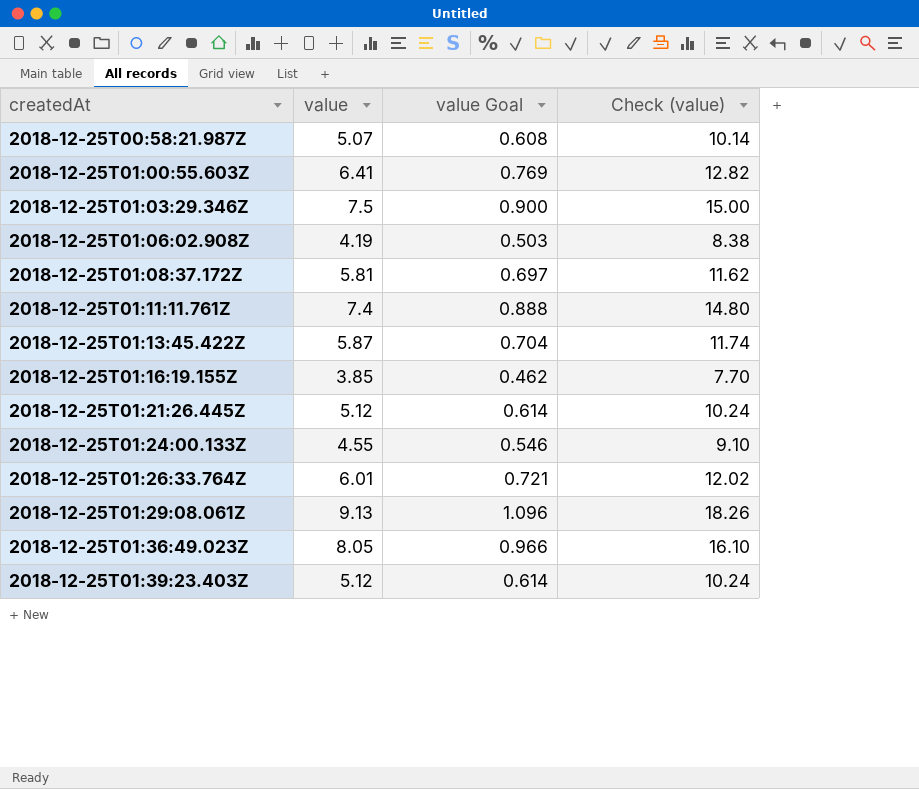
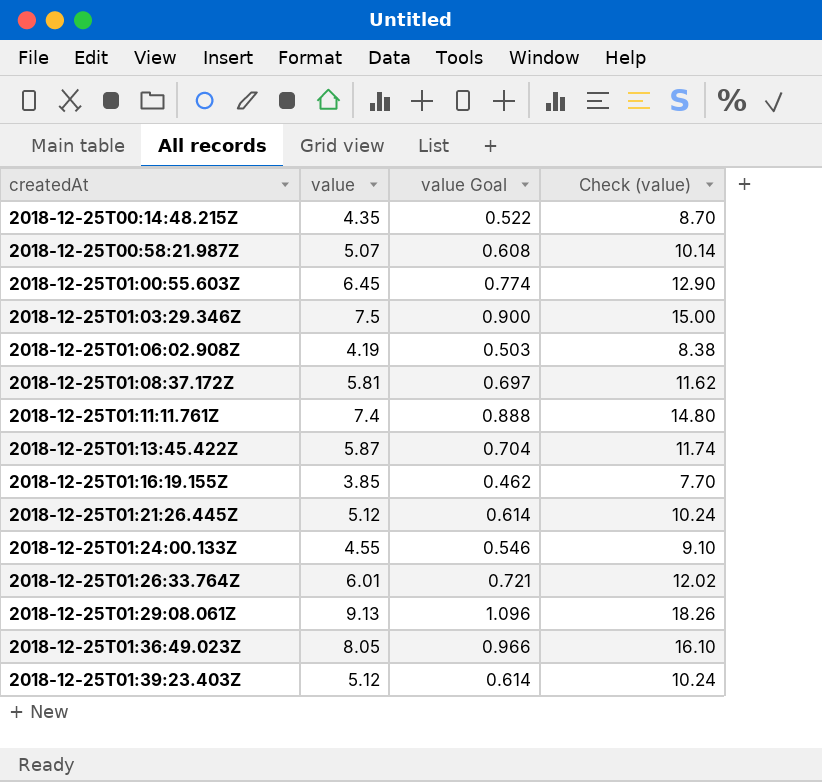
row 2018-12-25T00:14:48.215Z: none -> 4.35 | 0.522 | 8.70
2018-12-25T01:00:55.603Z | value: 6.41 -> 6.45
2018-12-25T01:00:55.603Z | value Goal: 0.769 -> 0.774
2018-12-25T01:00:55.603Z | Check (value): 12.82 -> 12.90

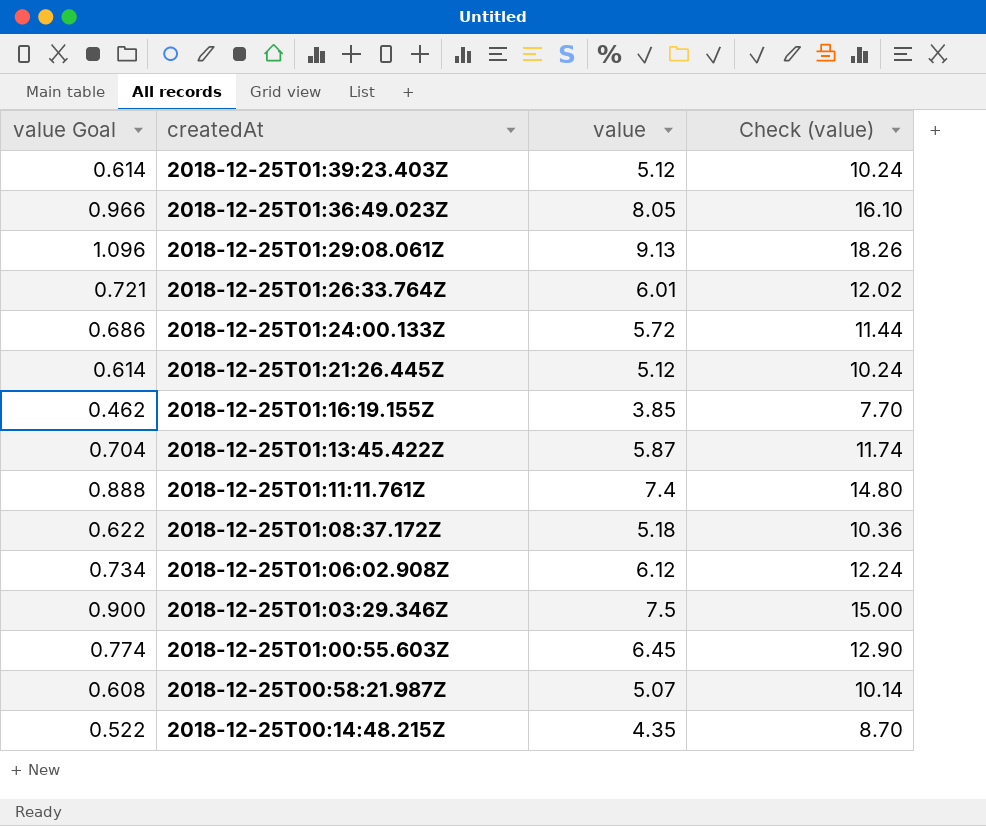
row order: createdAt ascending -> createdAt descending
column value Goal | position: 3 -> 1
2018-12-25T01:24:00.133Z | value Goal: 0.546 -> 0.686
2018-12-25T01:24:00.133Z | value: 4.55 -> 5.72
2018-12-25T01:24:00.133Z | Check (value): 9.10 -> 11.44
2018-12-25T01:08:37.172Z | value Goal: 0.697 -> 0.622
2018-12-25T01:08:37.172Z | value: 5.81 -> 5.18
2018-12-25T01:08:37.172Z | Check (value): 11.62 -> 10.36
2018-12-25T01:06:02.908Z | value Goal: 0.503 -> 0.734
2018-12-25T01:06:02.908Z | value: 4.19 -> 6.12
2018-12-25T01:06:02.908Z | Check (value): 8.38 -> 12.24

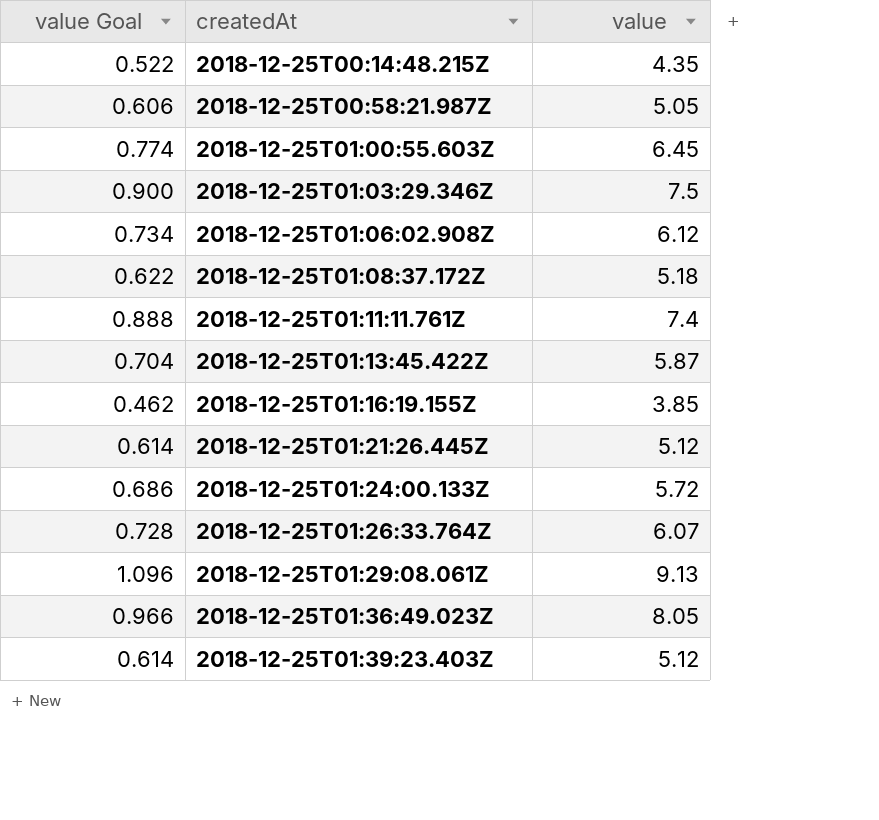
row order: createdAt descending -> createdAt ascending
column Check (value) | formula: [value] * 2 -> none
2018-12-25T00:58:21.987Z | value Goal: 0.608 -> 0.606
2018-12-25T00:58:21.987Z | value: 5.07 -> 5.05
2018-12-25T01:26:33.764Z | value Goal: 0.721 -> 0.728
2018-12-25T01:26:33.764Z | value: 6.01 -> 6.07

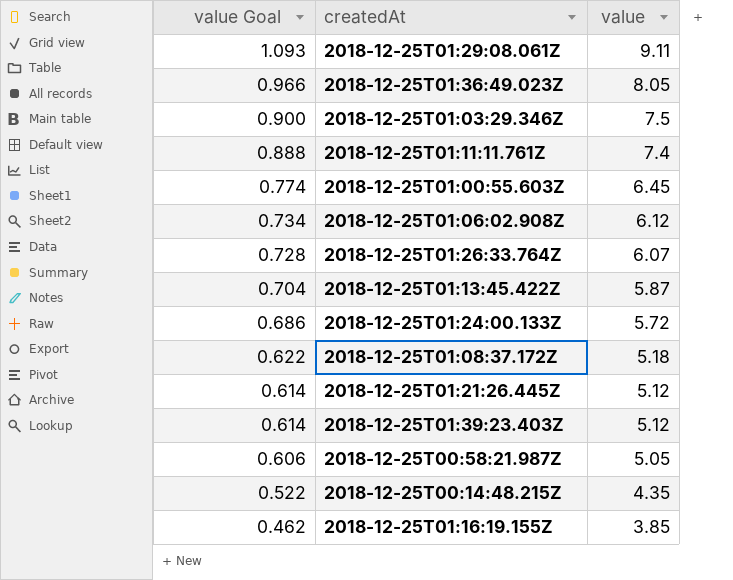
row order: createdAt ascending -> value Goal descending
2018-12-25T01:29:08.061Z | value Goal: 1.096 -> 1.093
2018-12-25T01:29:08.061Z | value: 9.13 -> 9.11

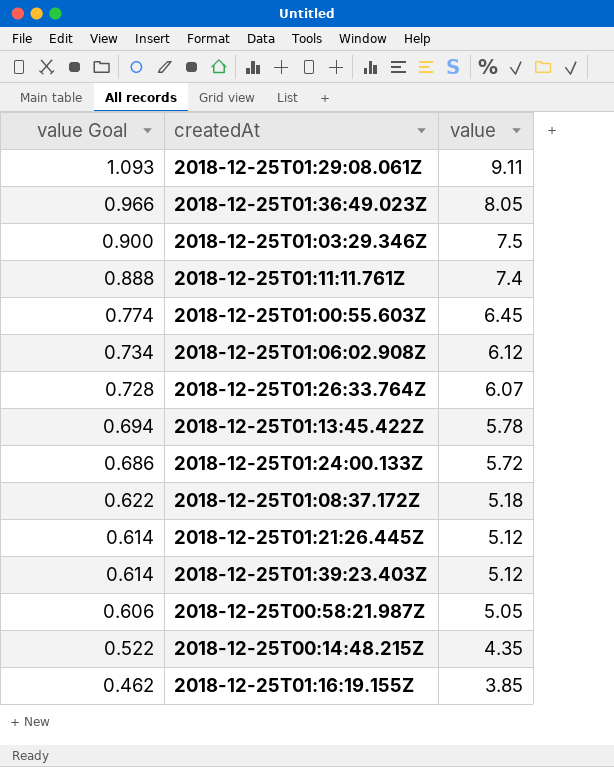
2018-12-25T01:13:45.422Z | value Goal: 0.704 -> 0.694
2018-12-25T01:13:45.422Z | value: 5.87 -> 5.78

